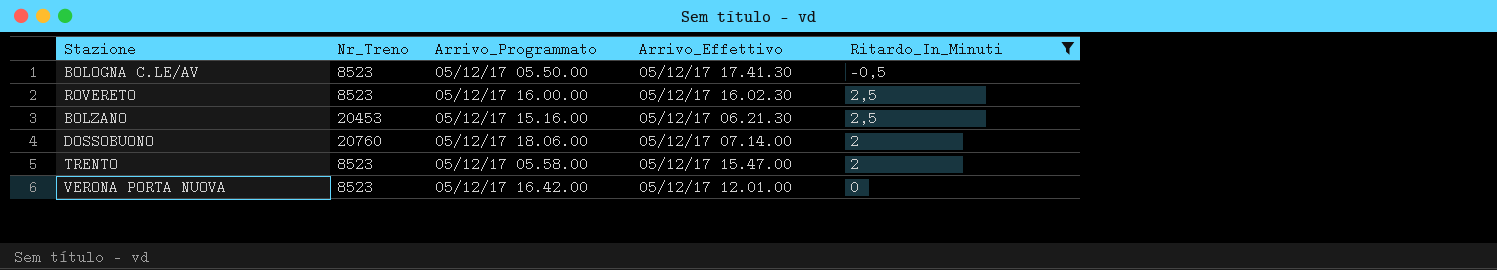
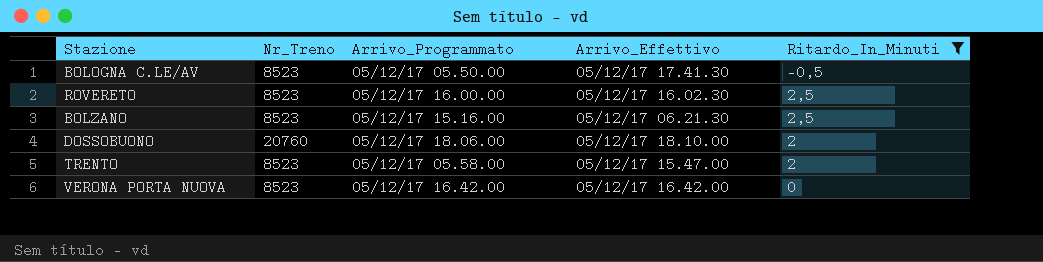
BOLZANO | Nr_Treno: 20453 -> 8523
DOSSOBUONO | Arrivo_Effettivo: 05/12/17 07.14.00 -> 05/12/17 18.10.00
VERONA PORTA NUOVA | Arrivo_Effettivo: 05/12/17 12.01.00 -> 05/12/17 16.42.00

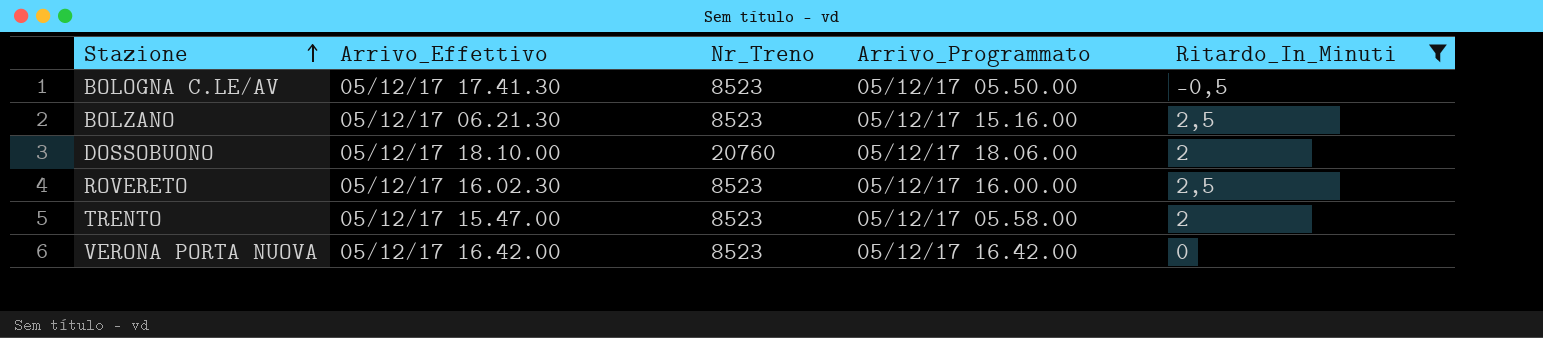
row order: none -> Stazione ascending
column Arrivo_Effettivo | position: 4 -> 2

